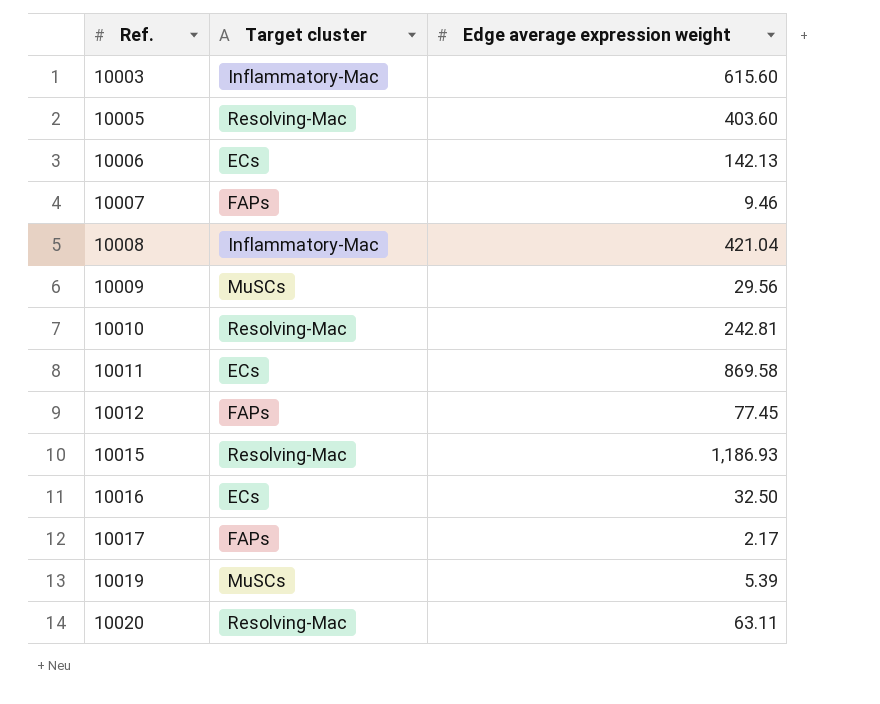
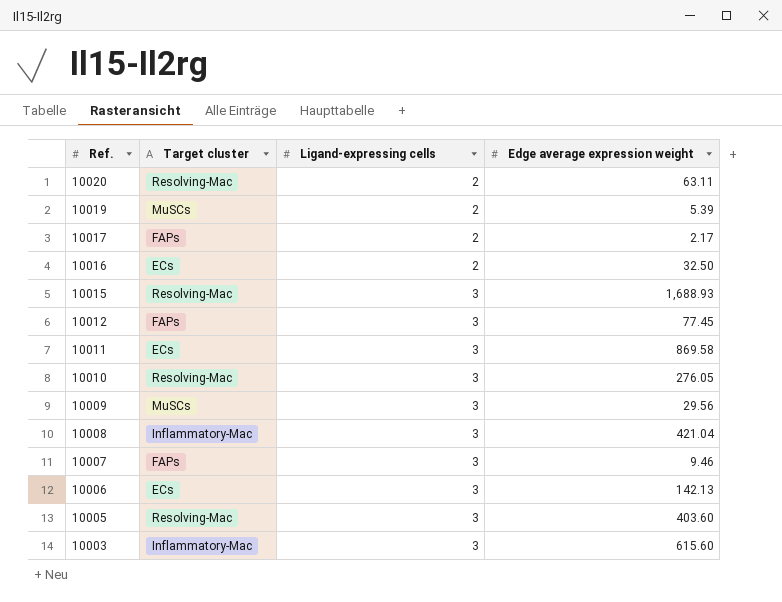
row order: Ref. ascending -> Ref. descending
column Ligand-expressing cells | position: none -> 3
10015 | Edge average expression weight: 1,186.93 -> 1,688.93
10010 | Edge average expression weight: 242.81 -> 276.05

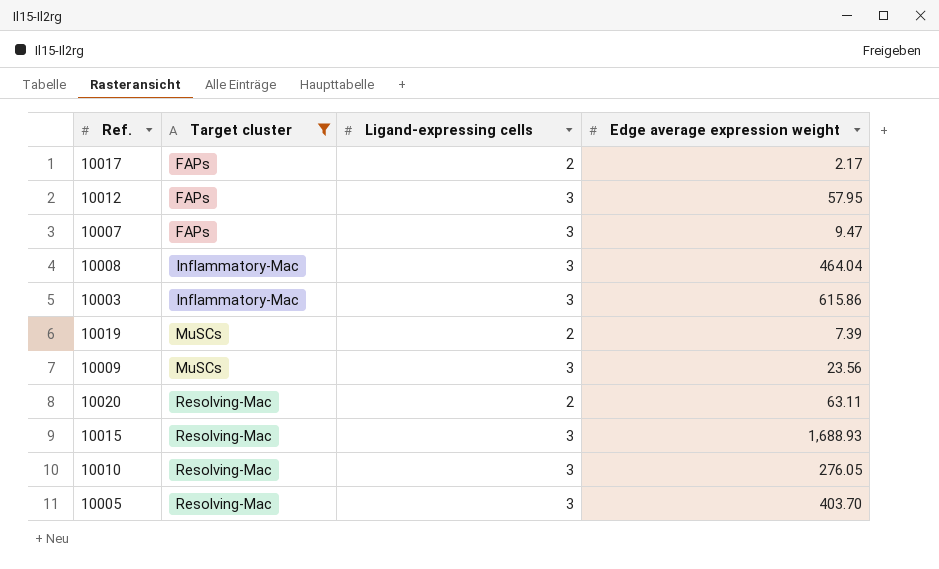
filter: none -> Target cluster != ECs
row order: Ref. descending -> Target cluster ascending
10012 | Edge average expression weight: 77.45 -> 57.95
10007 | Edge average expression weight: 9.46 -> 9.47
10008 | Edge average expression weight: 421.04 -> 464.04
10003 | Edge average expression weight: 615.60 -> 615.86
10019 | Edge average expression weight: 5.39 -> 7.39
10009 | Edge average expression weight: 29.56 -> 23.56
10005 | Edge average expression weight: 403.60 -> 403.70

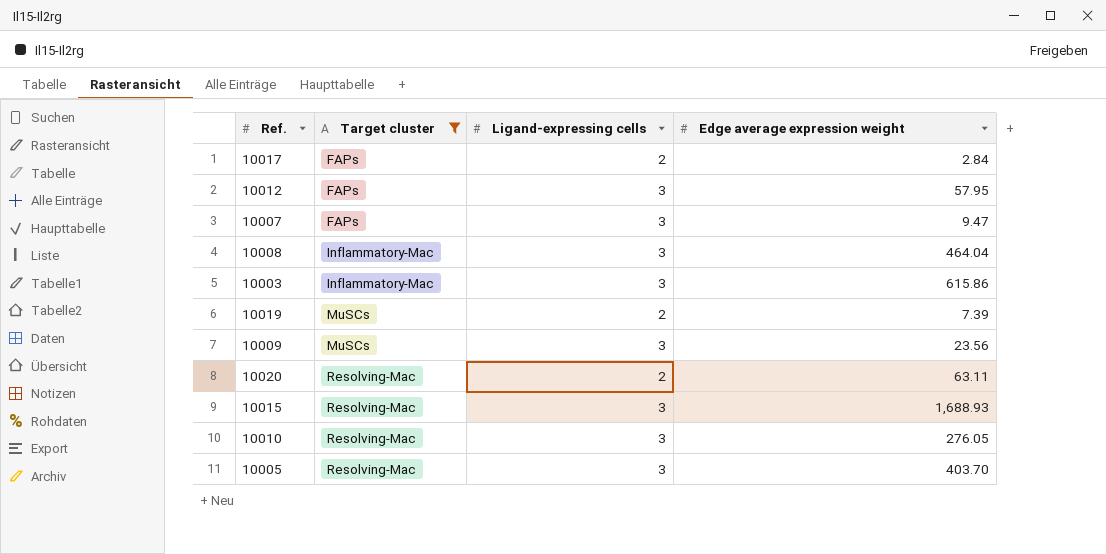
10017 | Edge average expression weight: 2.17 -> 2.84

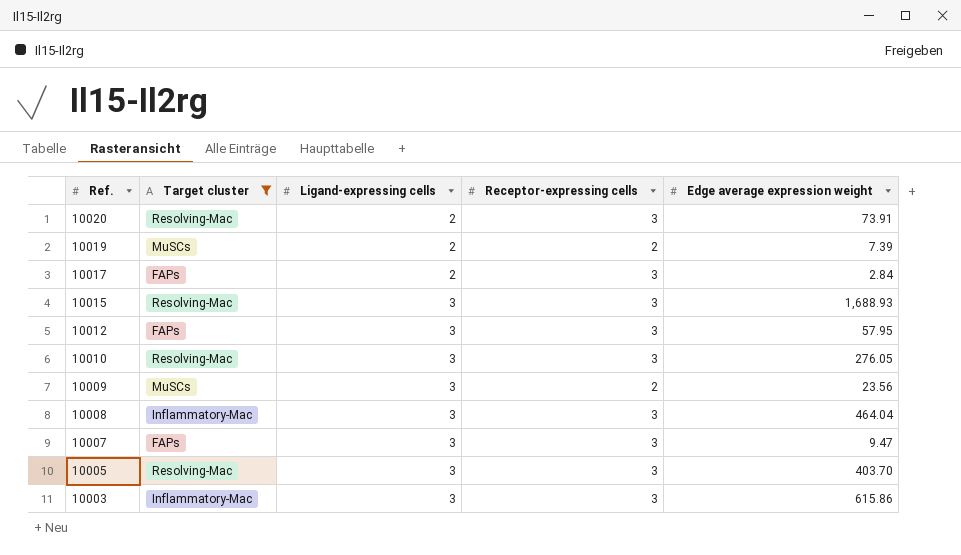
row order: Target cluster ascending -> Ref. descending
column Receptor-expressing cells | position: none -> 4
10020 | Edge average expression weight: 63.11 -> 73.91

